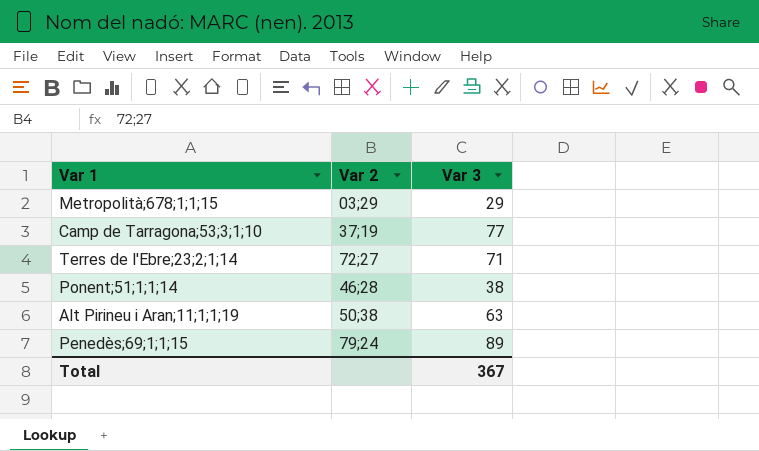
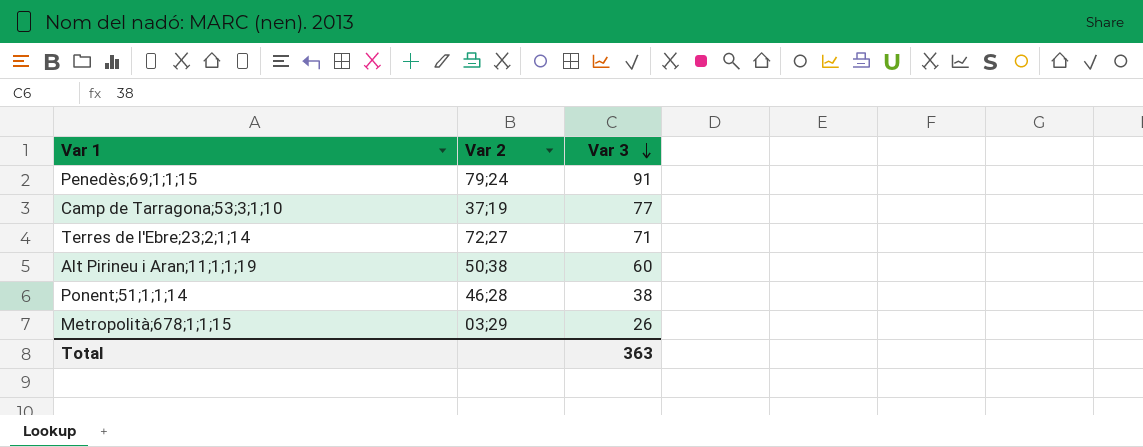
row order: none -> Var 3 descending
Penedès;69;1;1;15 | Var 3: 89 -> 91
Alt Pirineu i Aran;11;1;1;19 | Var 3: 63 -> 60
Metropolità;678;1;1;15 | Var 3: 29 -> 26
Total | Var 3: 367 -> 363

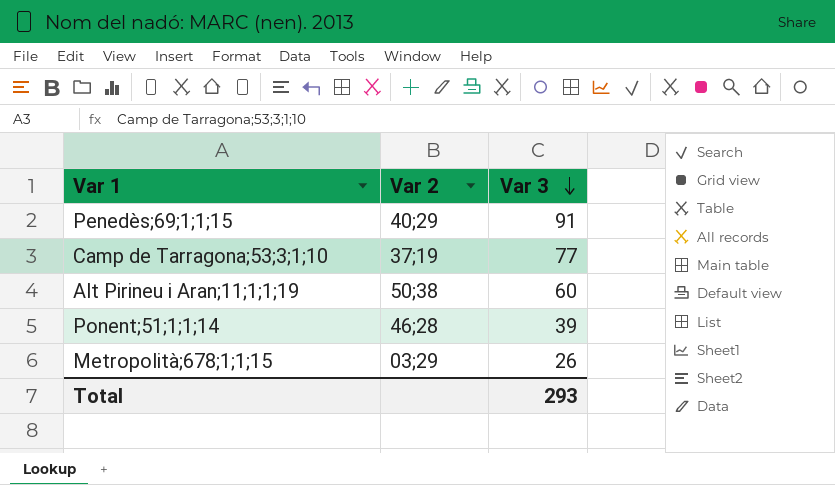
row Terres de l'Ebre;23;2;1;14: 72;27 | 71 -> none
Penedès;69;1;1;15 | Var 2: 79;24 -> 40;29
Ponent;51;1;1;14 | Var 3: 38 -> 39
Total | Var 3: 363 -> 293

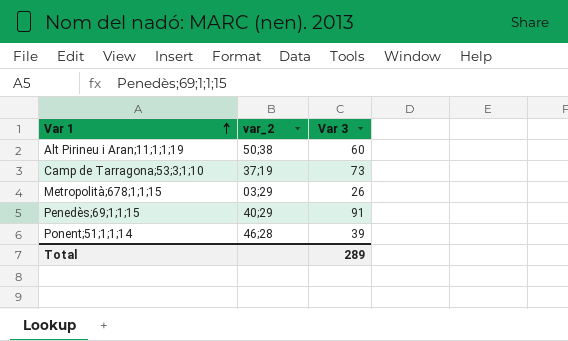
row order: Var 3 descending -> Var 1 ascending
column name: Var 2 -> var_2
Camp de Tarragona;53;3;1;10 | Var 3: 77 -> 73
Total | Var 3: 293 -> 289

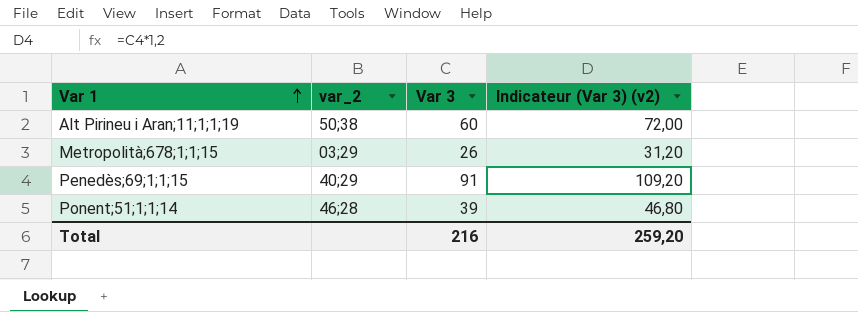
column Indicateur (Var 3) (v2) | formula: none -> [Var 3] * 1,2
row Camp de Tarragona;53;3;1;10: 37;19 | 73 -> none
Total | Var 3: 289 -> 216

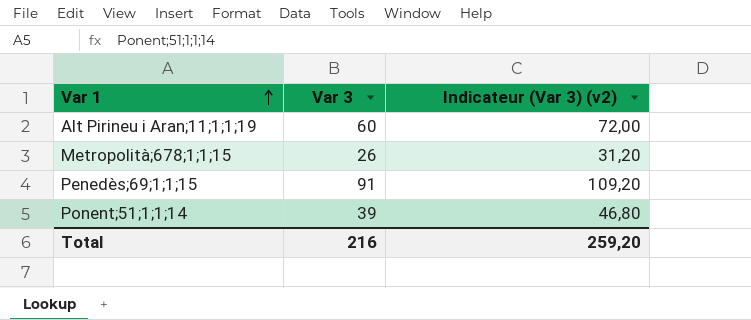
column var_2 | position: 2 -> none

